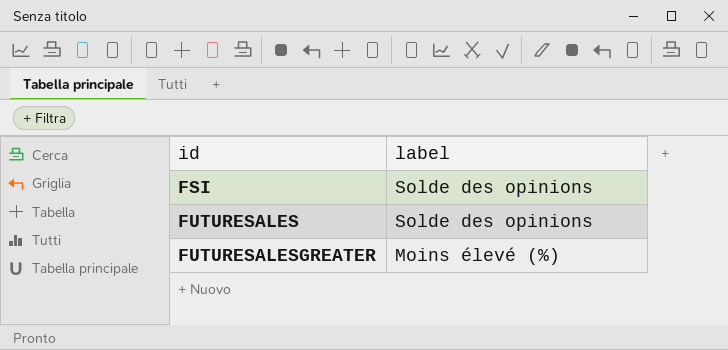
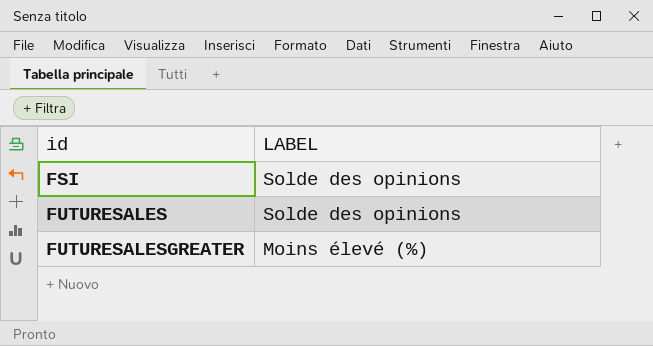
column name: label -> LABEL

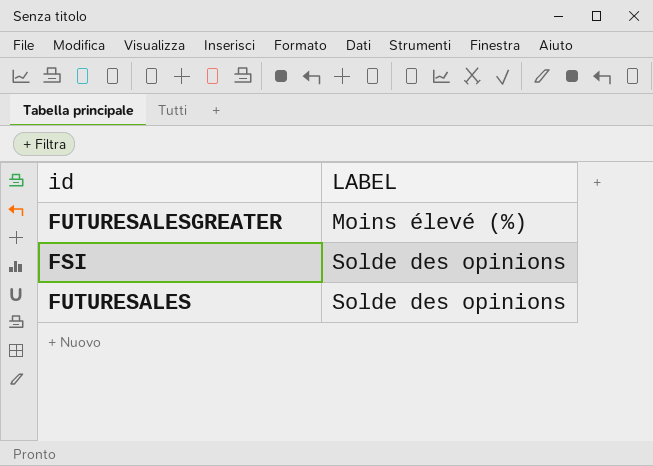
row order: id ascending -> LABEL ascending

